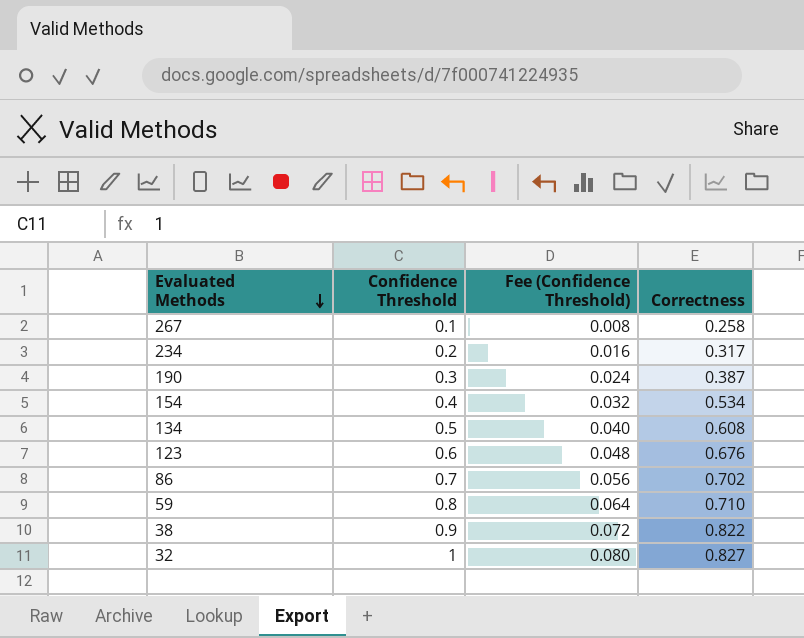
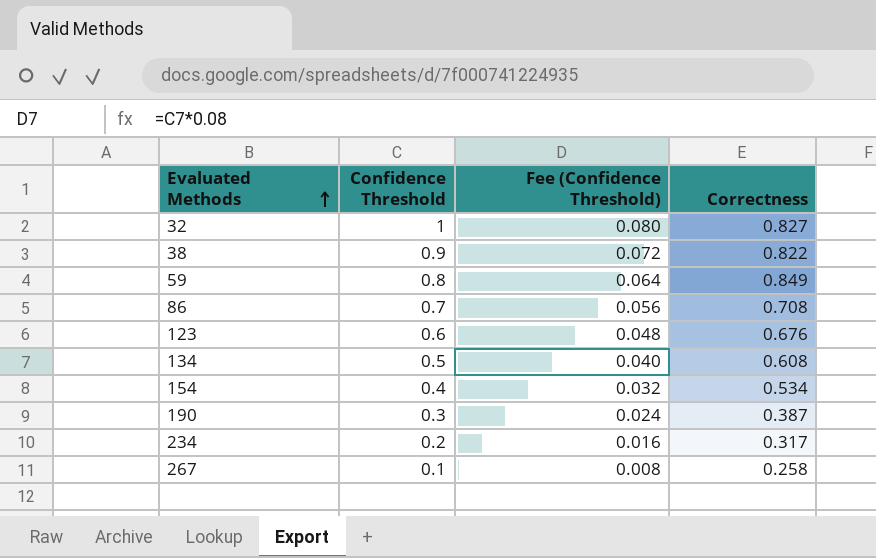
row order: Evaluated Methods descending -> Evaluated Methods ascending
59 | Correctness: 0.710 -> 0.849
86 | Correctness: 0.702 -> 0.708

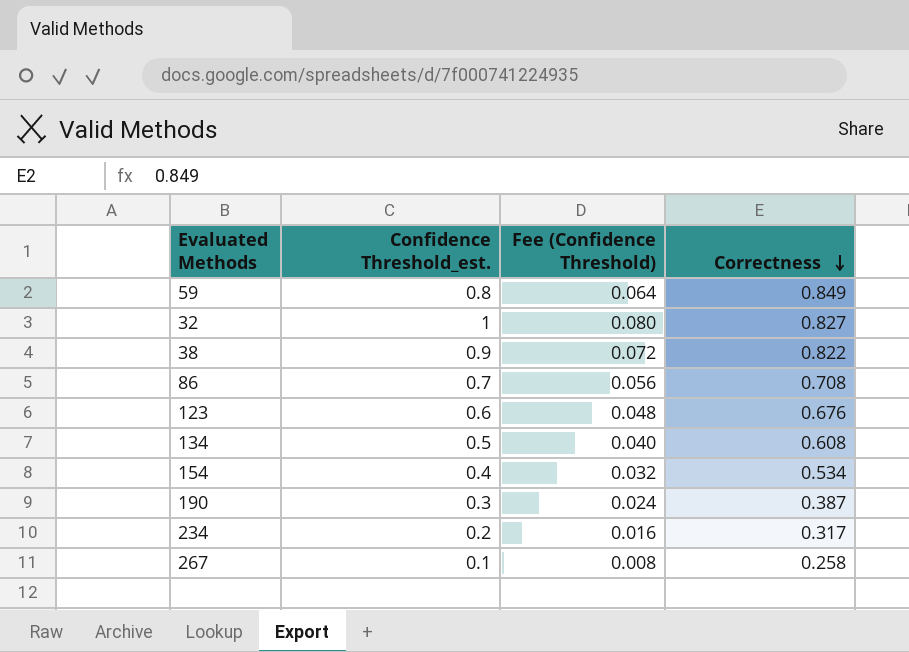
row order: Evaluated Methods ascending -> Correctness descending
column name: Confidence Threshold -> Confidence Threshold_est.

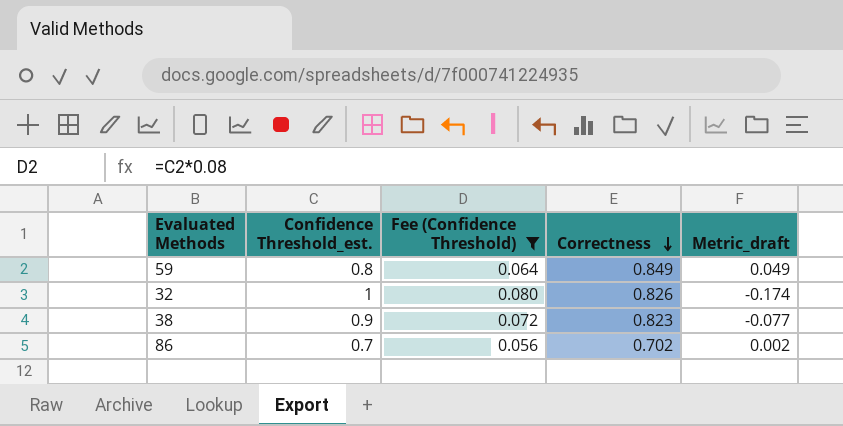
filter: none -> Fee (Confidence Threshold) >= 0.056
column Metric_draft | formula: none -> [Correctness] - [Confidence Threshold_est.]
32 | Correctness: 0.827 -> 0.826
38 | Correctness: 0.822 -> 0.823
86 | Correctness: 0.708 -> 0.702

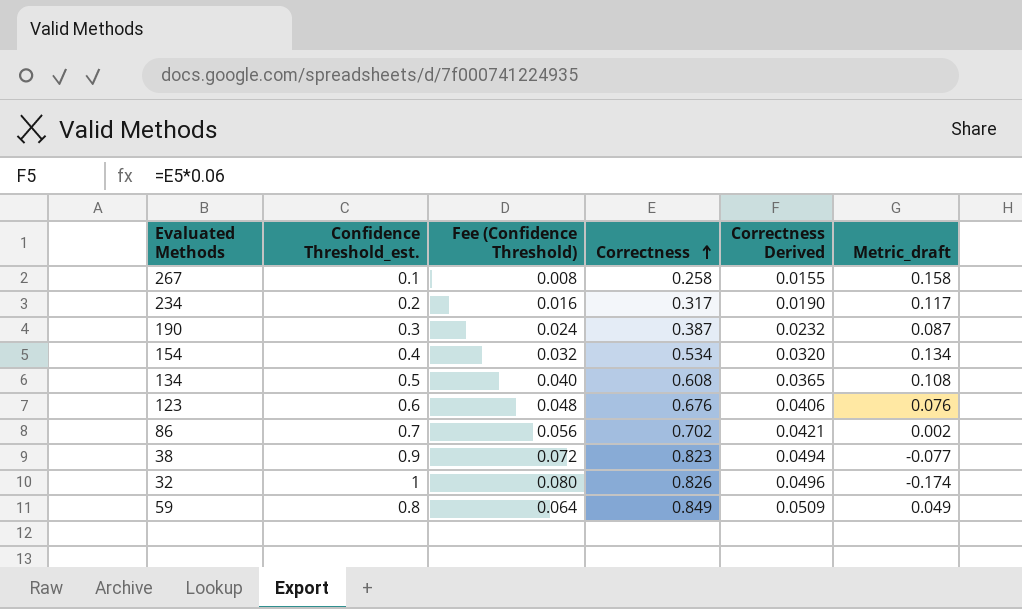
filter: Fee (Confidence Threshold) >= 0.056 -> none
row order: Correctness descending -> Correctness ascending
column Correctness Derived | formula: none -> [Correctness] * 0.06

